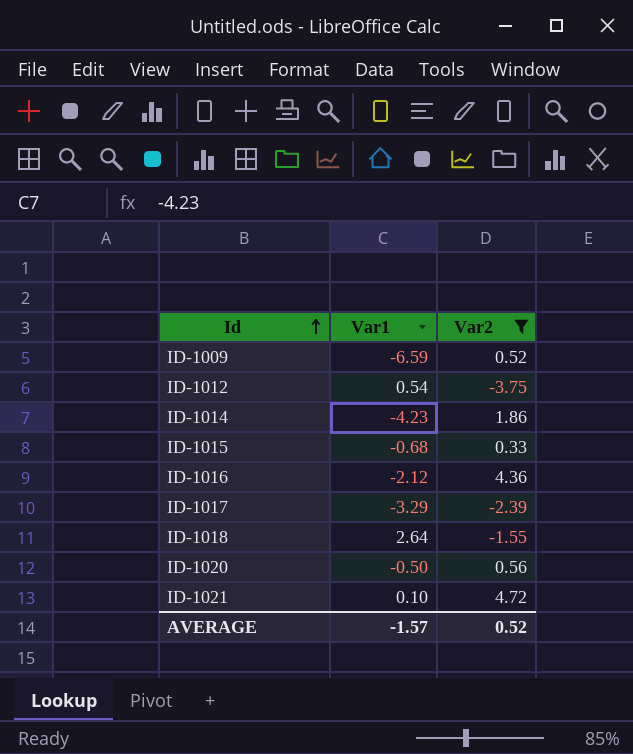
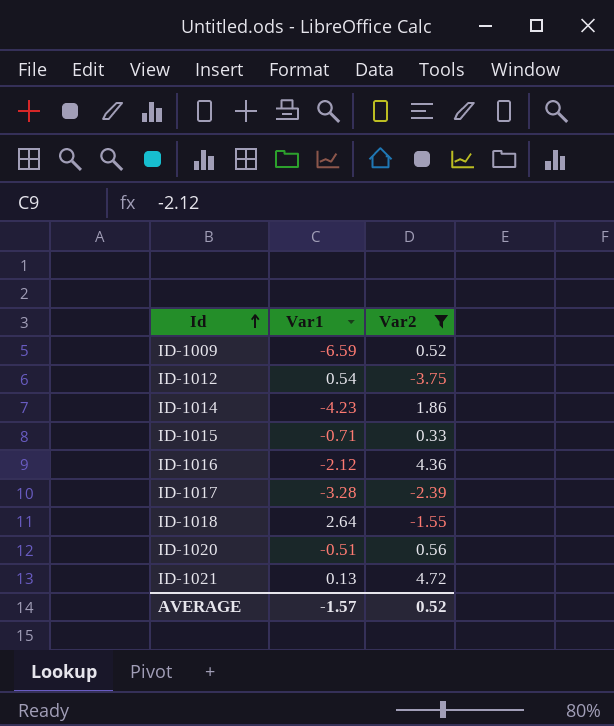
ID-1015 | Var1: -0.68 -> -0.71
ID-1017 | Var1: -3.29 -> -3.28
ID-1020 | Var1: -0.50 -> -0.51
ID-1021 | Var1: 0.10 -> 0.13

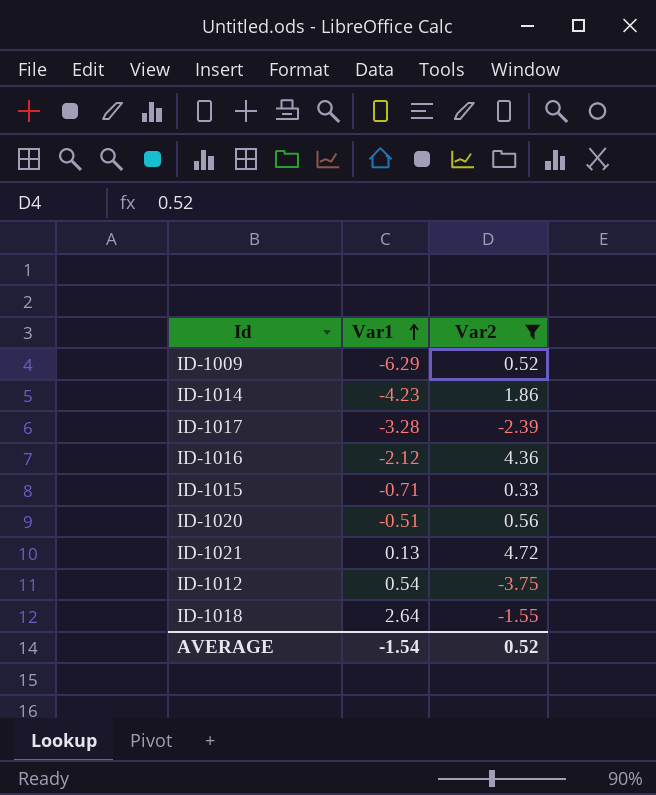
row order: Id ascending -> Var1 ascending
ID-1009 | Var1: -6.59 -> -6.29
AVERAGE | Var1: -1.57 -> -1.54

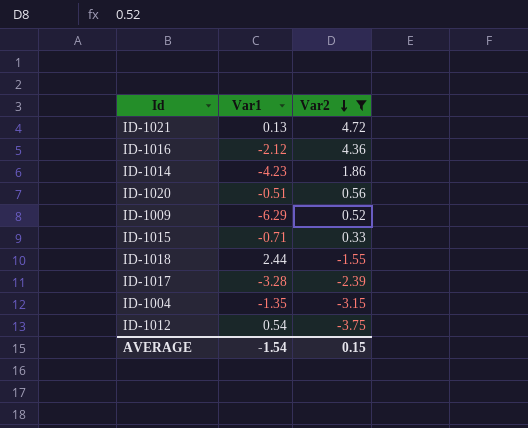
row order: Var1 ascending -> Var2 descending
ID-1018 | Var1: 2.64 -> 2.44
row ID-1004: none -> -1.35 | -3.15
AVERAGE | Var2: 0.52 -> 0.15

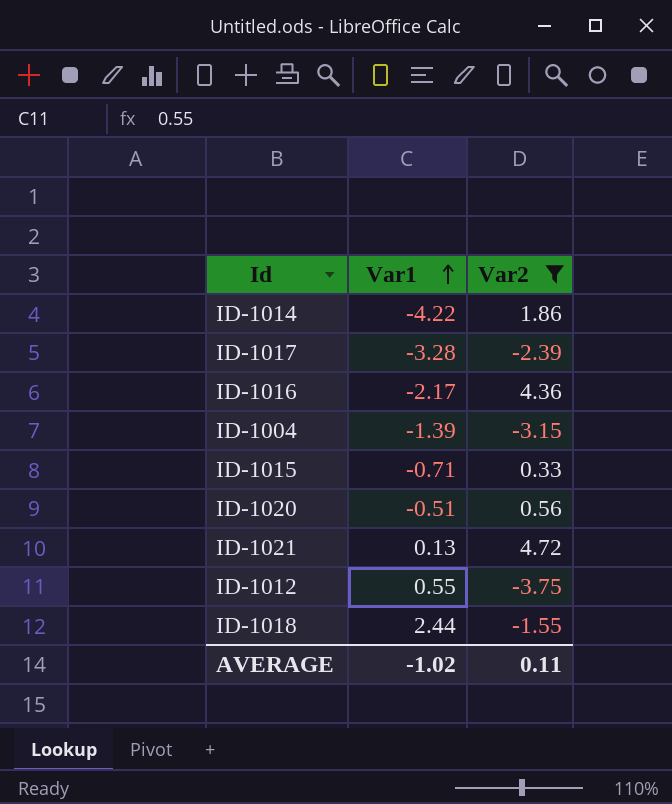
row order: Var2 descending -> Var1 ascending
row ID-1009: -6.29 | 0.52 -> none
ID-1014 | Var1: -4.23 -> -4.22
ID-1016 | Var1: -2.12 -> -2.17
ID-1004 | Var1: -1.35 -> -1.39
ID-1012 | Var1: 0.54 -> 0.55
AVERAGE | Var1: -1.54 -> -1.02
AVERAGE | Var2: 0.15 -> 0.11

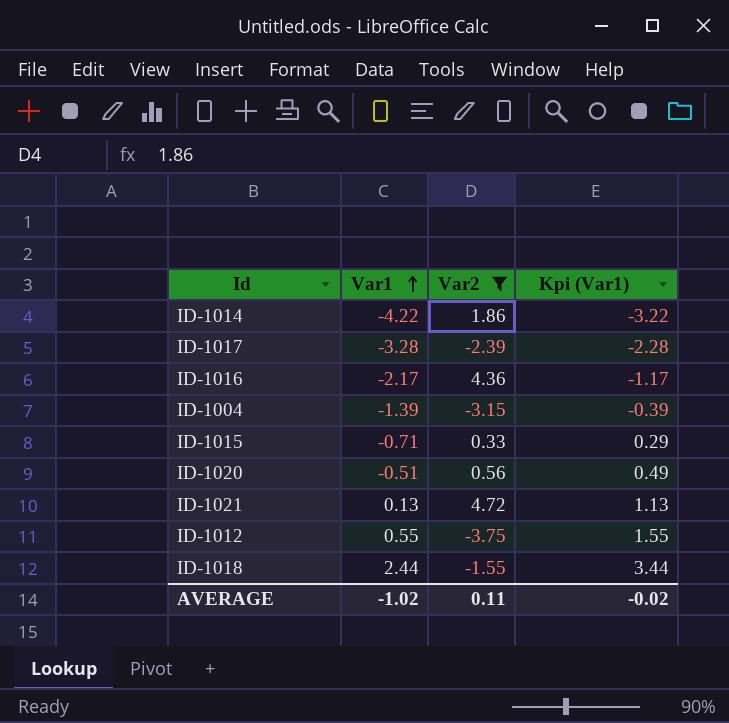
column Kpi (Var1) | formula: none -> [Var1] + 1

